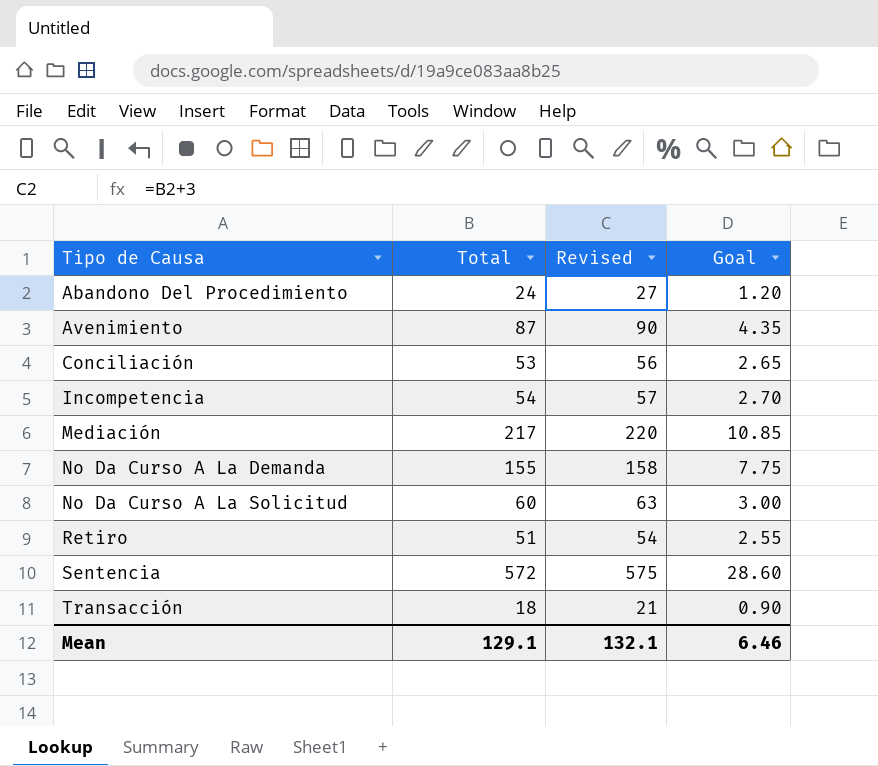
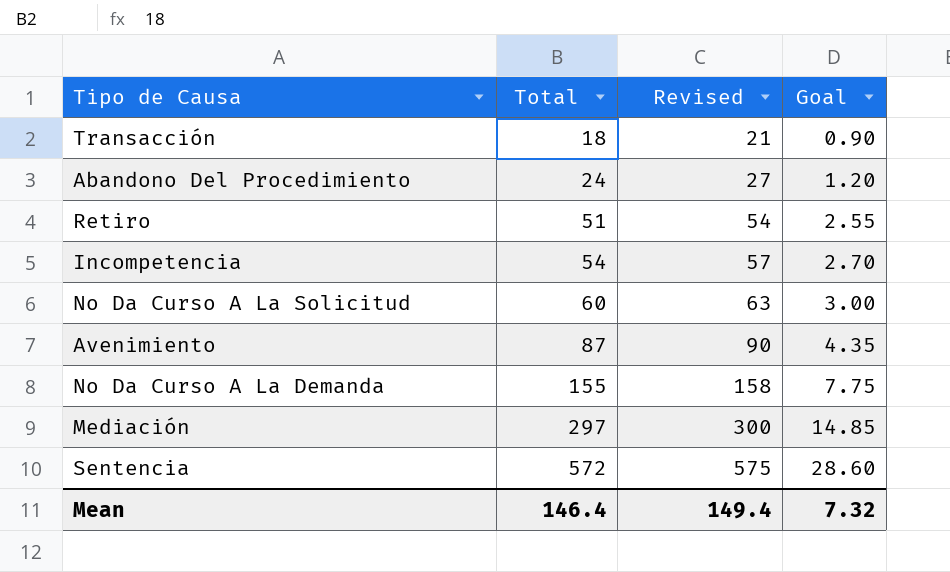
row order: Tipo de Causa ascending -> Total ascending
row Conciliación: 53 | 56 | 2.65 -> none
Mediación | Total: 217 -> 297
Mediación | Revised: 220 -> 300
Mediación | Goal: 10.85 -> 14.85
Mean | Total: 129.1 -> 146.4
Mean | Revised: 132.1 -> 149.4
Mean | Goal: 6.46 -> 7.32

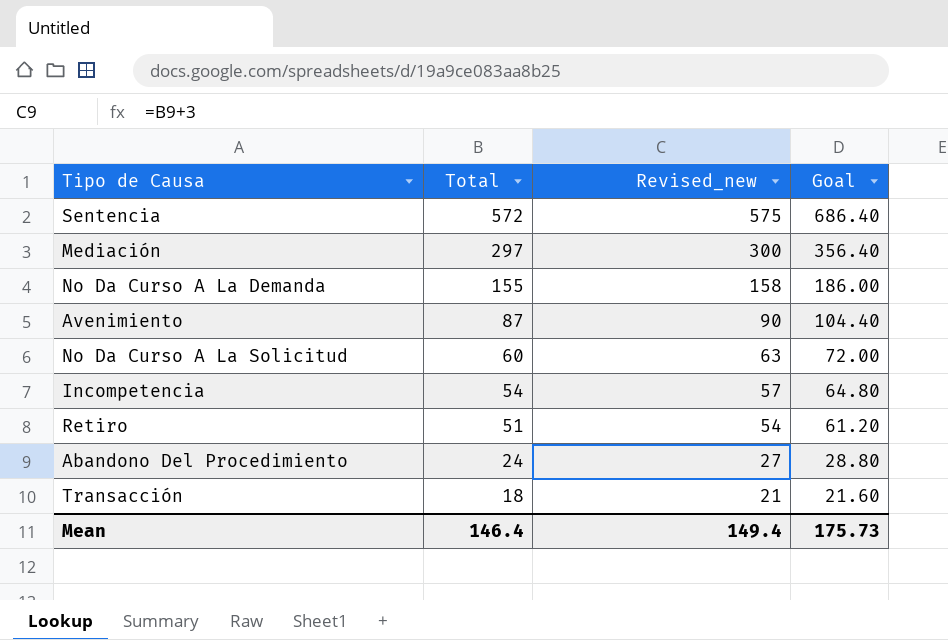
row order: Total ascending -> Total descending
column name: Revised -> Revised_new
column Goal | formula: [Total] * 0.05 -> [Total] * 1.2
Mean | Goal: 7.32 -> 175.73

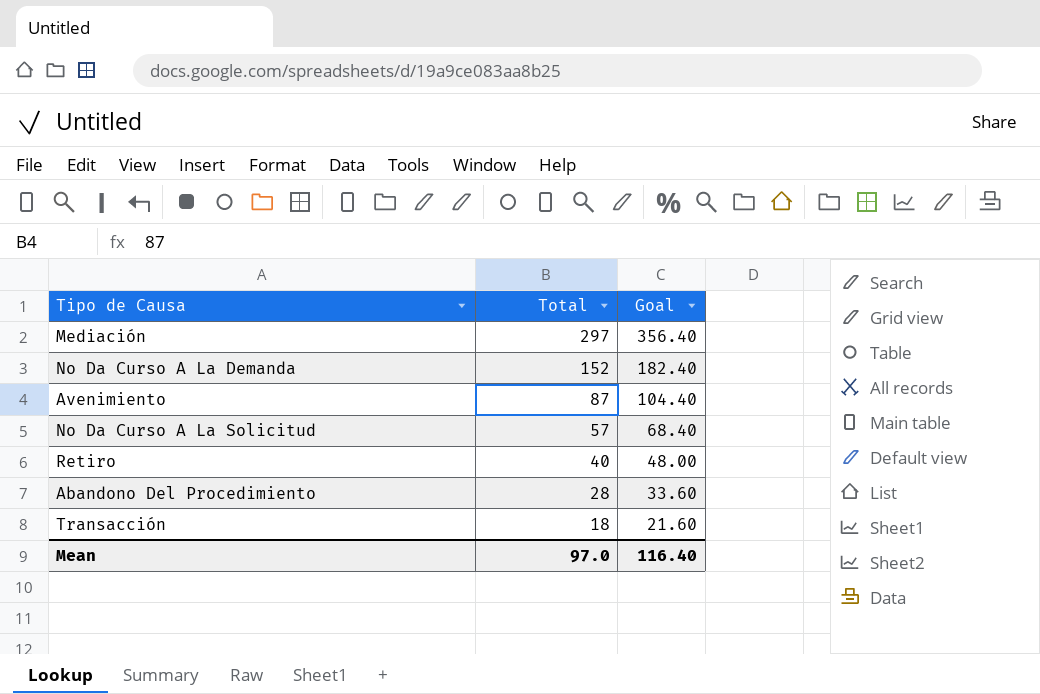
column Revised_new | formula: [Total] + 3 -> none
row Sentencia: 572 | 575 | 686.40 -> none
row Incompetencia: 54 | 57 | 64.80 -> none
No Da Curso A La Demanda | Total: 155 -> 152
No Da Curso A La Demanda | Goal: 186.00 -> 182.40
No Da Curso A La Solicitud | Total: 60 -> 57
No Da Curso A La Solicitud | Goal: 72.00 -> 68.40
Retiro | Total: 51 -> 40
Retiro | Goal: 61.20 -> 48.00
Abandono Del Procedimiento | Total: 24 -> 28
Abandono Del Procedimiento | Goal: 28.80 -> 33.60
Mean | Total: 146.4 -> 97.0
Mean | Goal: 175.73 -> 116.40

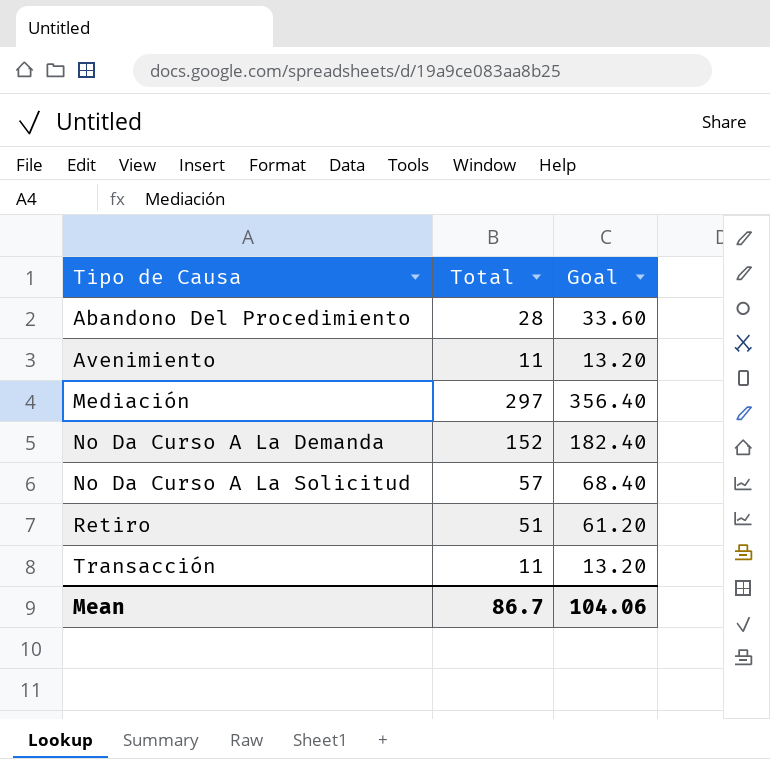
row order: Total descending -> Tipo de Causa ascending
Avenimiento | Total: 87 -> 11
Avenimiento | Goal: 104.40 -> 13.20
Retiro | Total: 40 -> 51
Retiro | Goal: 48.00 -> 61.20
Transacción | Total: 18 -> 11
Transacción | Goal: 21.60 -> 13.20
Mean | Total: 97.0 -> 86.7
Mean | Goal: 116.40 -> 104.06

